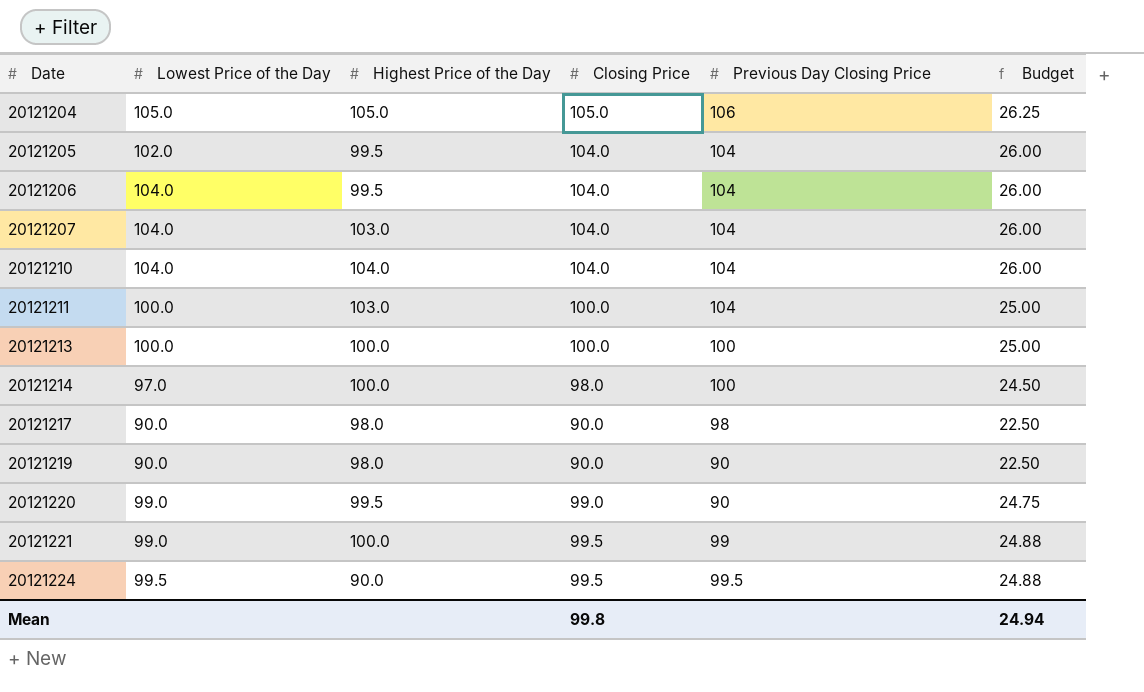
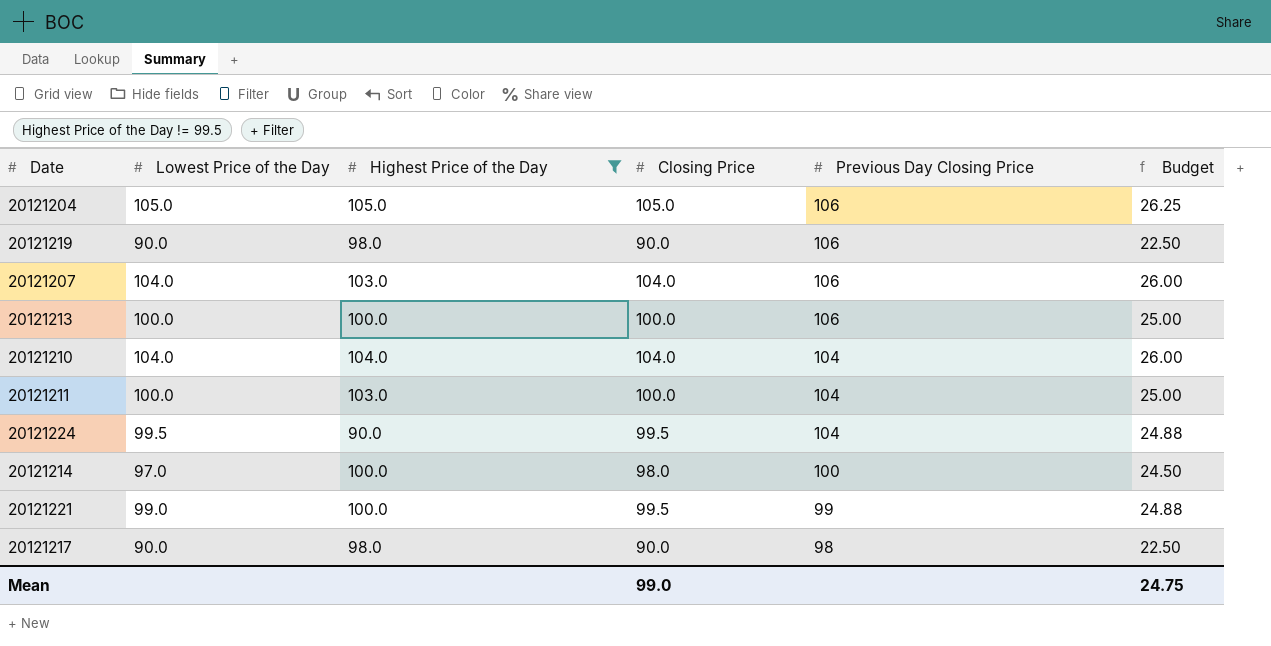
filter: none -> Highest Price of the Day != 99.5
row order: Date ascending -> Previous Day Closing Price descending
20121219 | Previous Day Closing Price: 90 -> 106
20121207 | Previous Day Closing Price: 104 -> 106
20121213 | Previous Day Closing Price: 100 -> 106
20121224 | Previous Day Closing Price: 99.5 -> 104
Mean | Closing Price: 99.8 -> 99.0
Mean | Budget: 24.94 -> 24.75

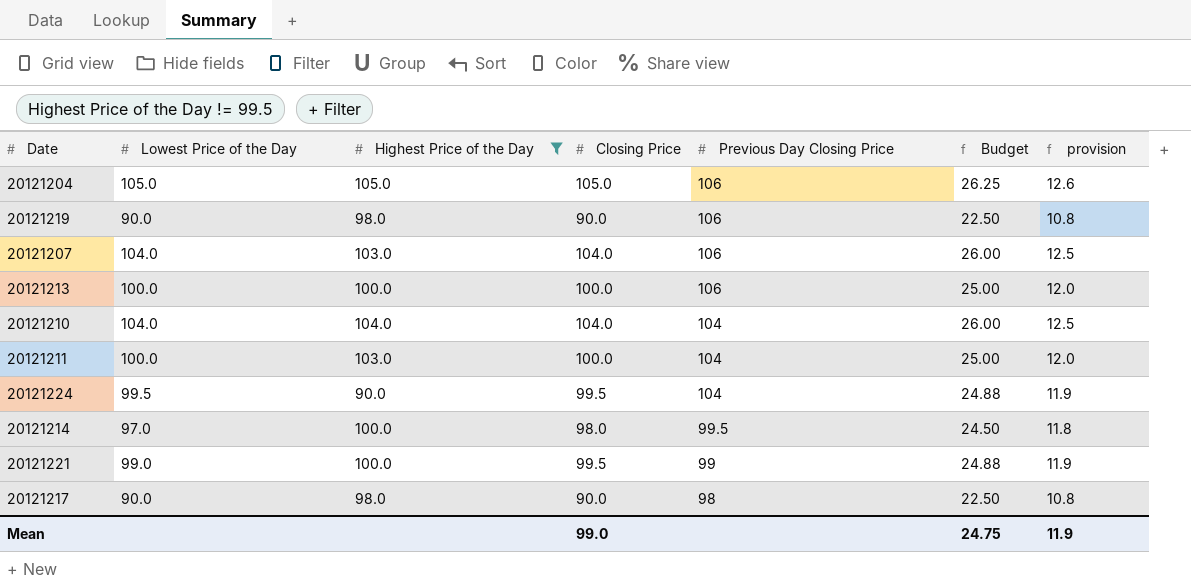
column provision | formula: none -> [Closing Price] * 0.12
20121214 | Previous Day Closing Price: 100 -> 99.5

